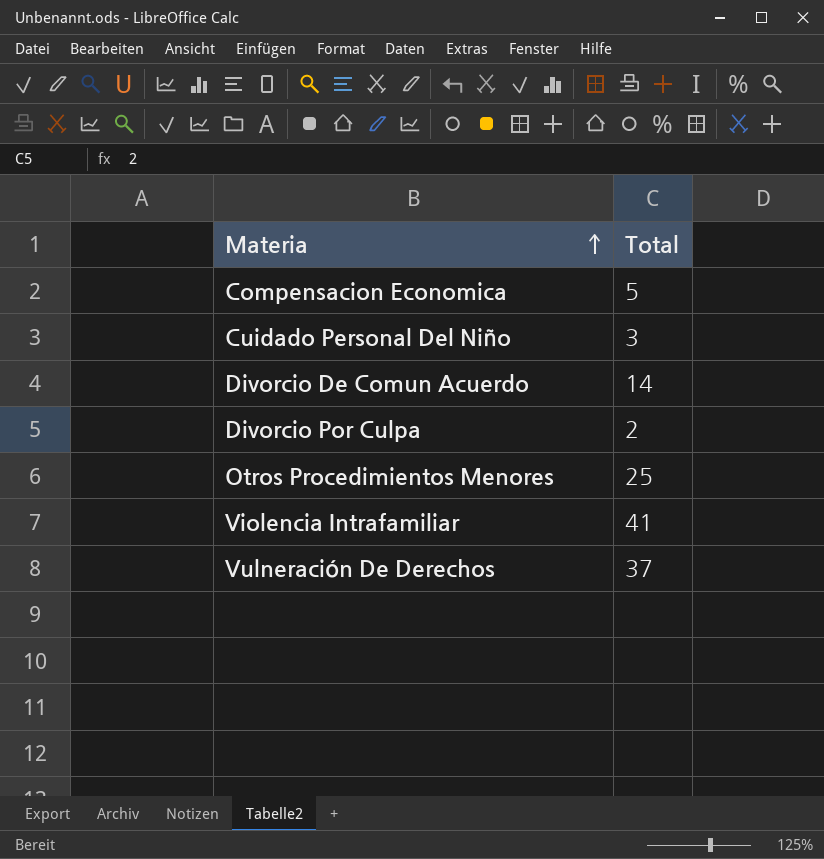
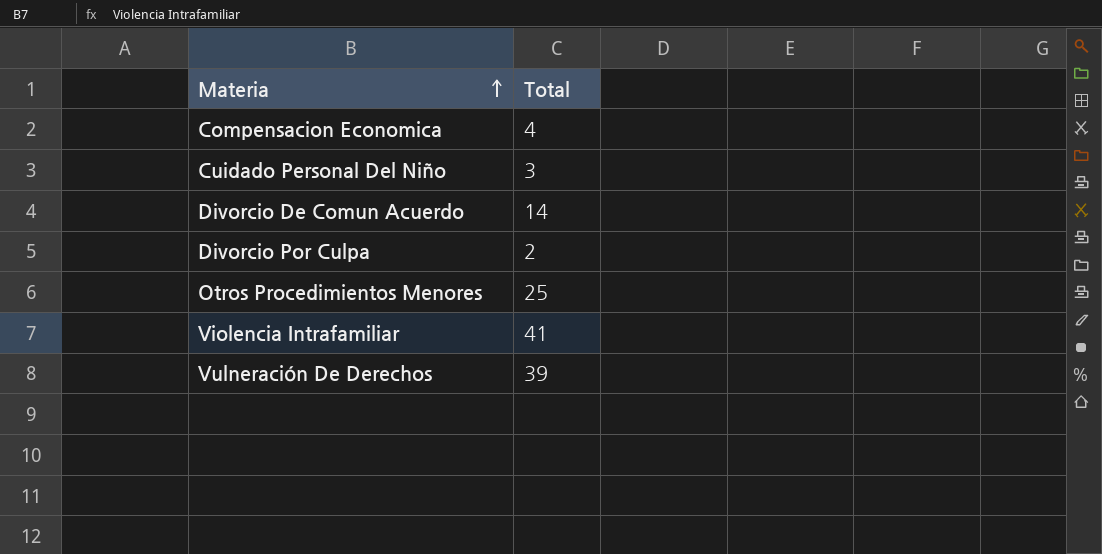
Compensacion Economica | Total: 5 -> 4
Vulneración De Derechos | Total: 37 -> 39

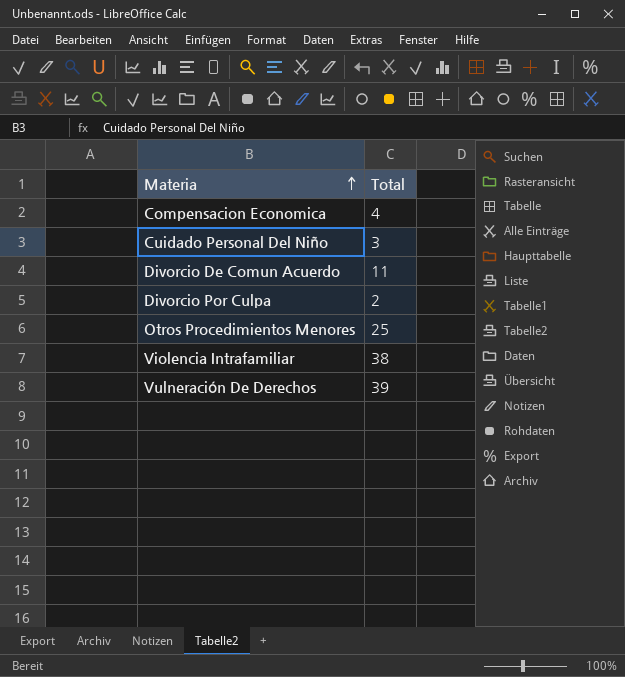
Divorcio De Comun Acuerdo | Total: 14 -> 11
Violencia Intrafamiliar | Total: 41 -> 38

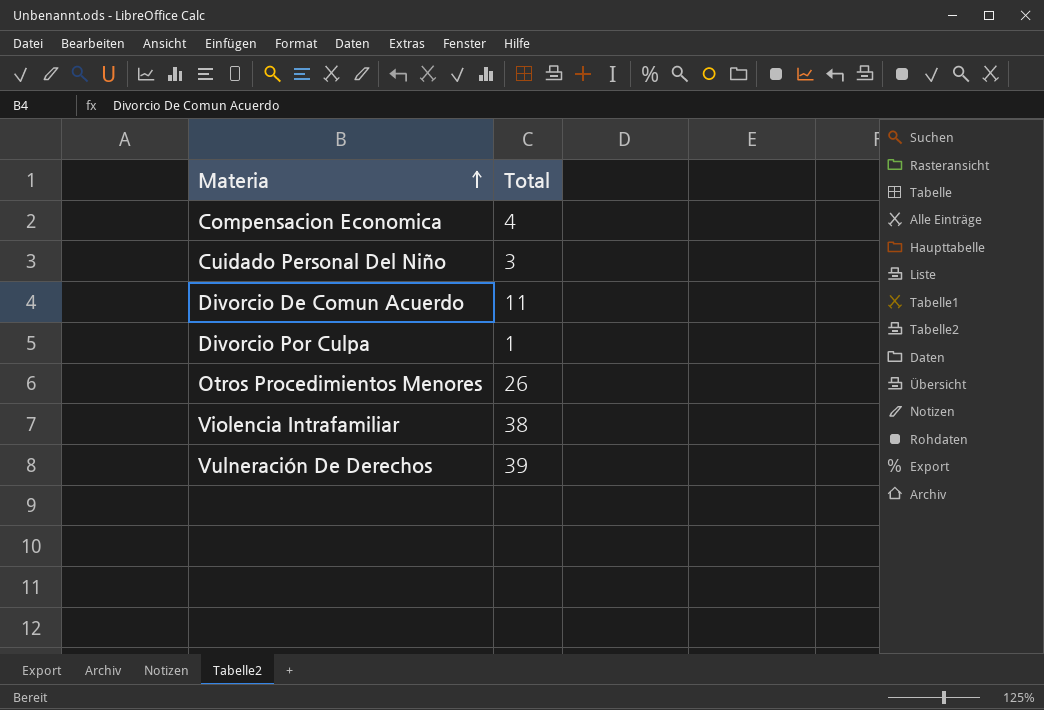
Divorcio Por Culpa | Total: 2 -> 1
Otros Procedimientos Menores | Total: 25 -> 26

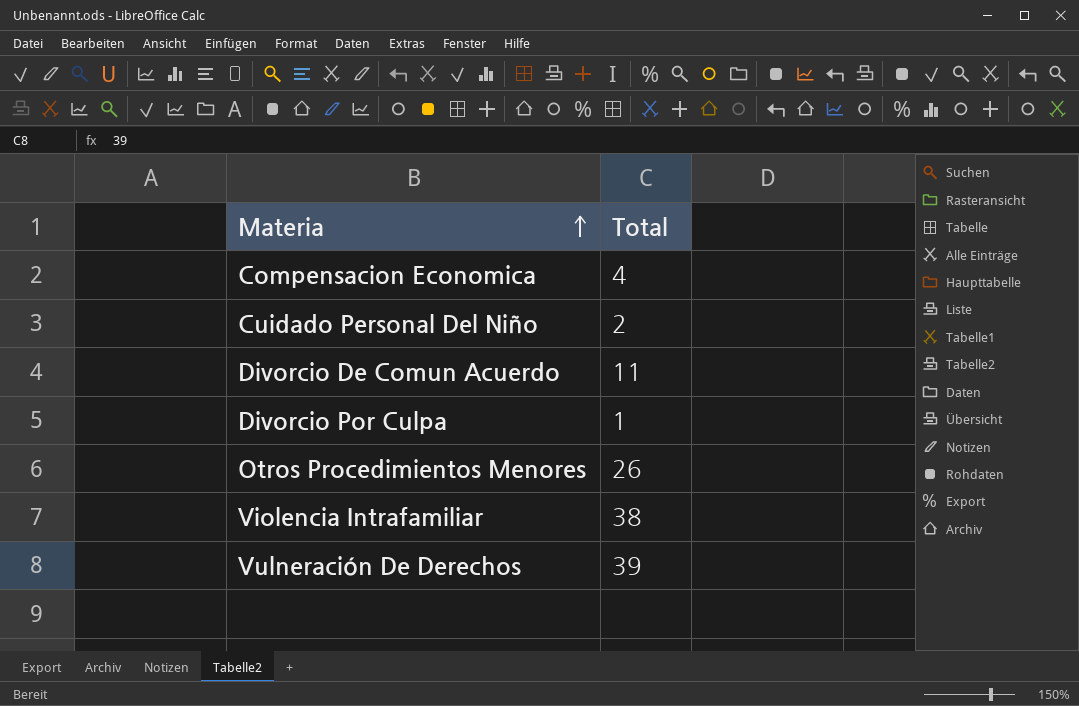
Cuidado Personal Del Niño | Total: 3 -> 2

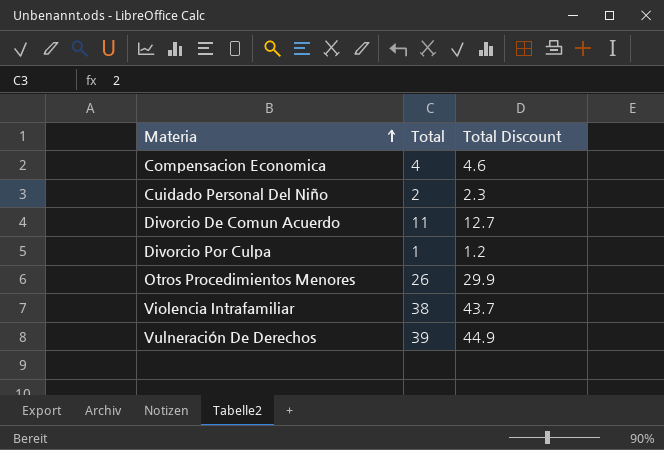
column Total Discount | formula: none -> [Total] * 1.15

